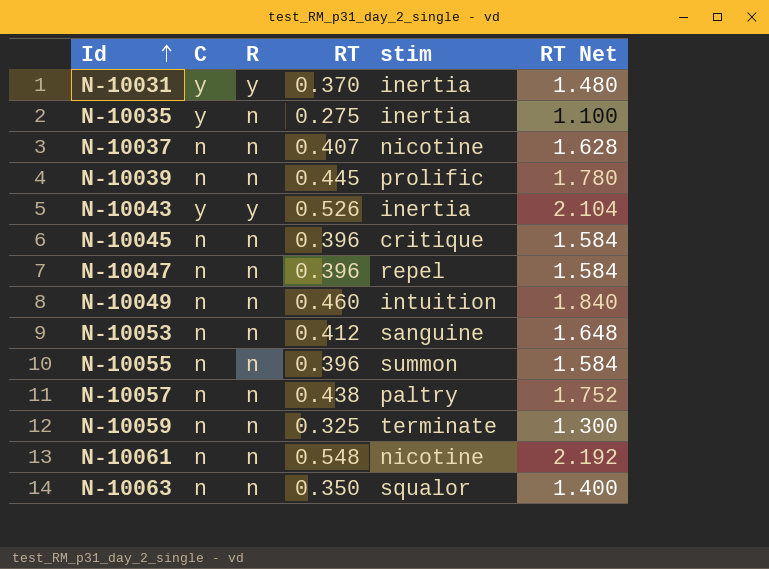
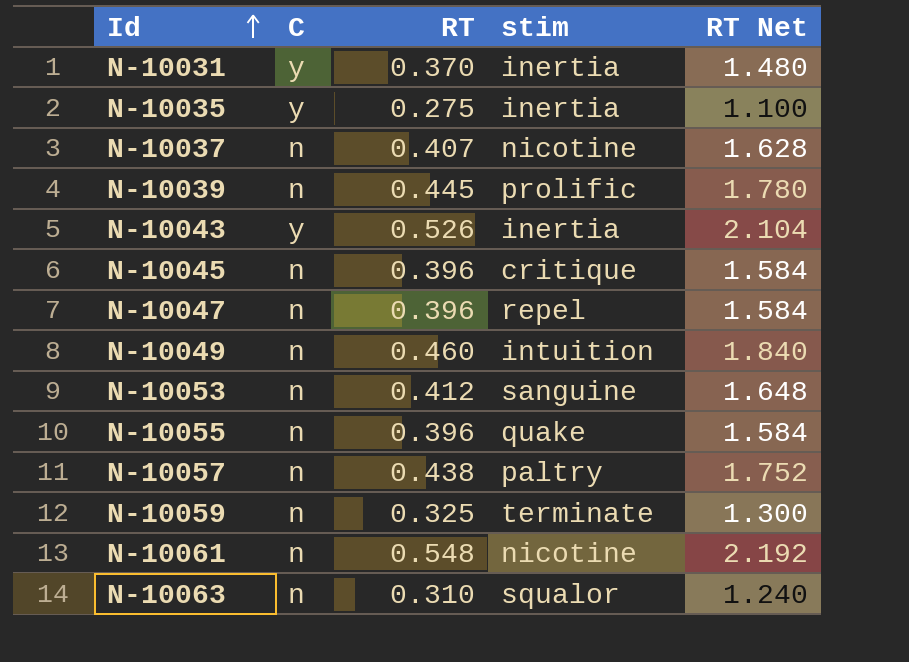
column R | position: 3 -> none
N-10055 | stim: summon -> quake
N-10063 | RT: 0.350 -> 0.310
N-10063 | RT Net: 1.400 -> 1.240

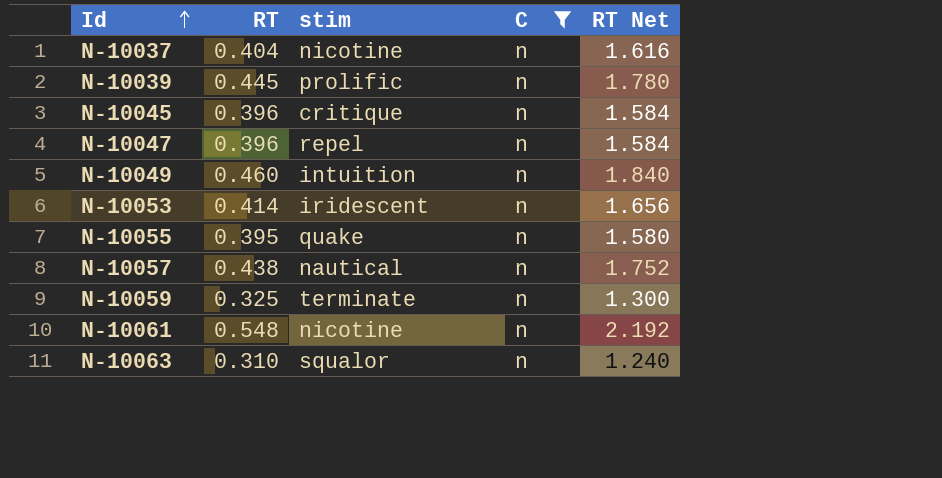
filter: none -> C = n
column C | position: 2 -> 4
N-10037 | RT: 0.407 -> 0.404
N-10037 | RT Net: 1.628 -> 1.616
N-10053 | RT: 0.412 -> 0.414
N-10053 | stim: sanguine -> iridescent
N-10053 | RT Net: 1.648 -> 1.656
N-10055 | RT: 0.396 -> 0.395
N-10055 | RT Net: 1.584 -> 1.580
N-10057 | stim: paltry -> nautical

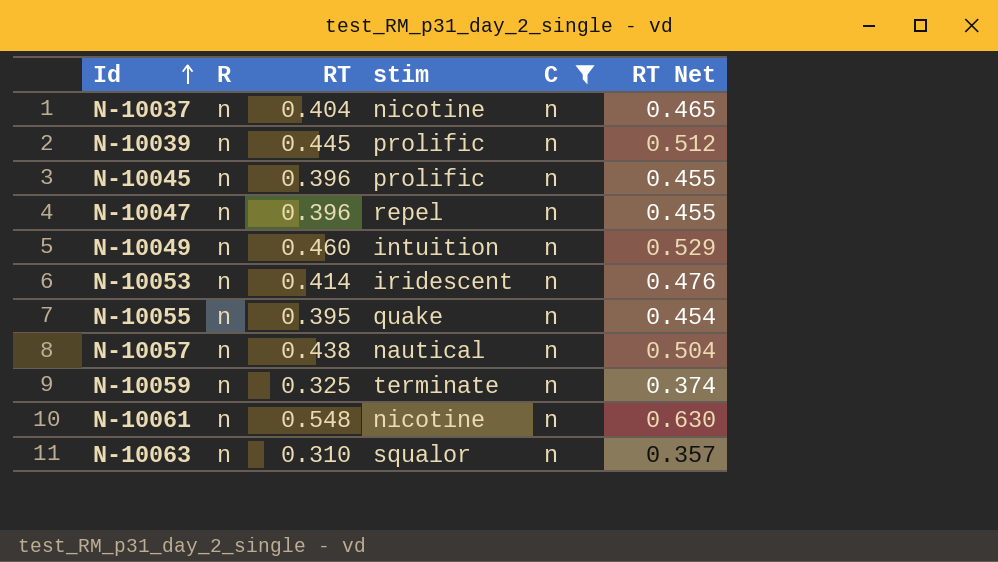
column R | position: none -> 2
column RT Net | formula: [RT] * 4 -> [RT] * 1.15
N-10045 | stim: critique -> prolific

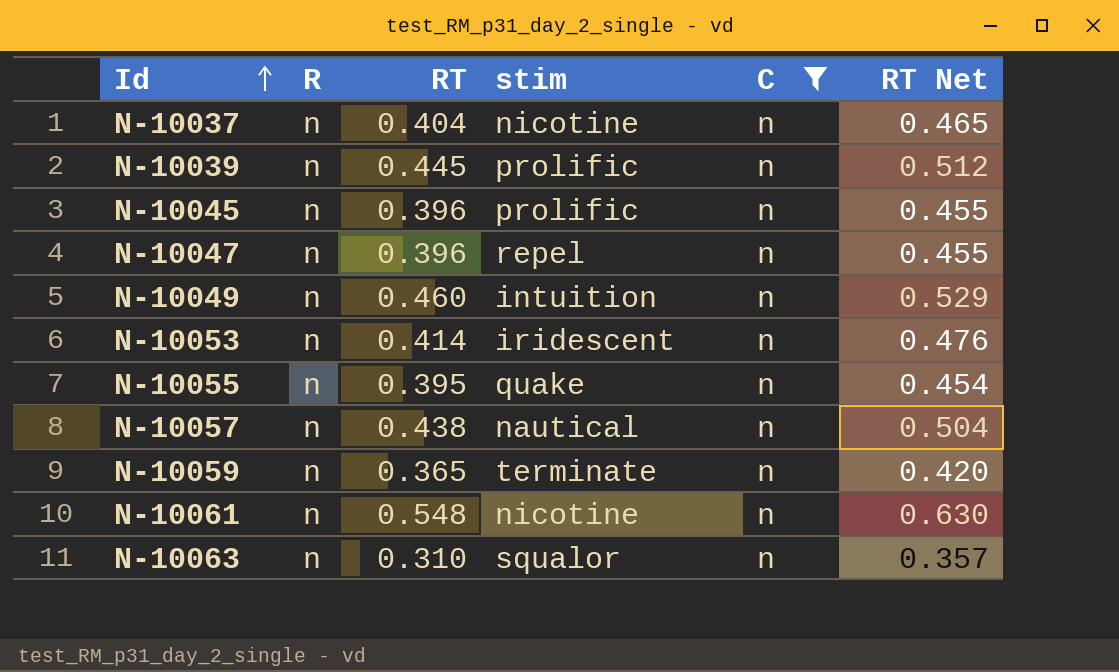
N-10059 | RT: 0.325 -> 0.365
N-10059 | RT Net: 0.374 -> 0.420

